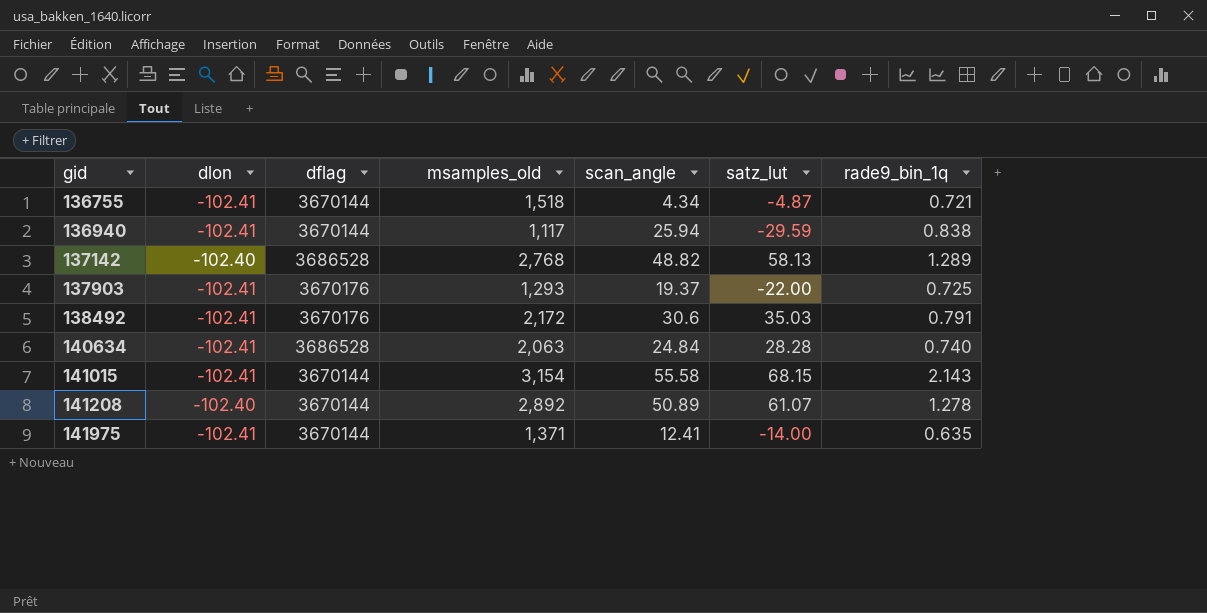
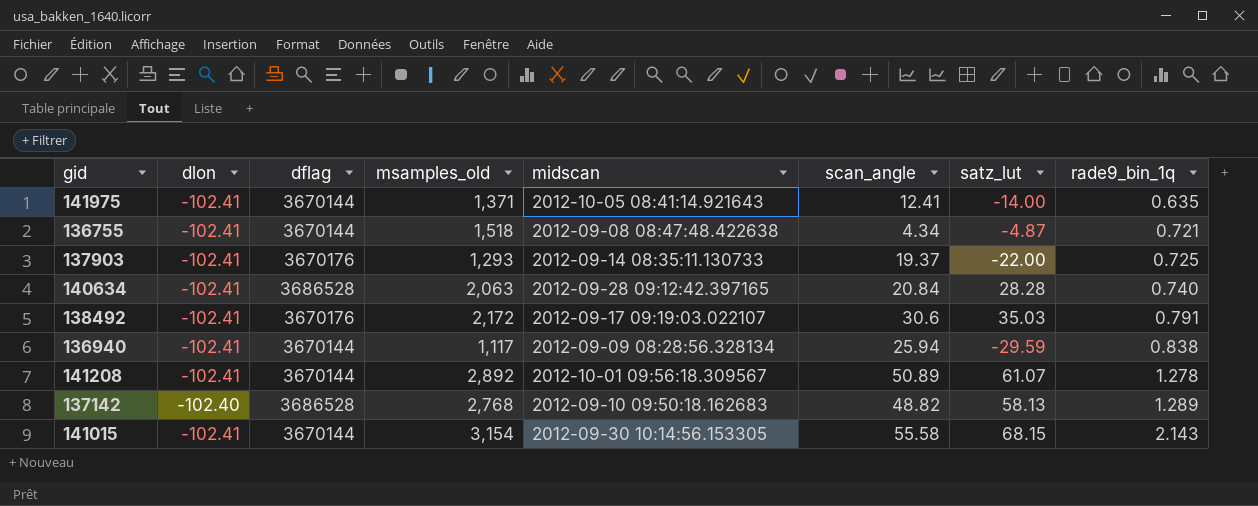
row order: gid ascending -> rade9_bin_1q ascending
column midscan | position: none -> 5
140634 | scan_angle: 24.84 -> 20.84
141208 | dlon: -102.40 -> -102.41

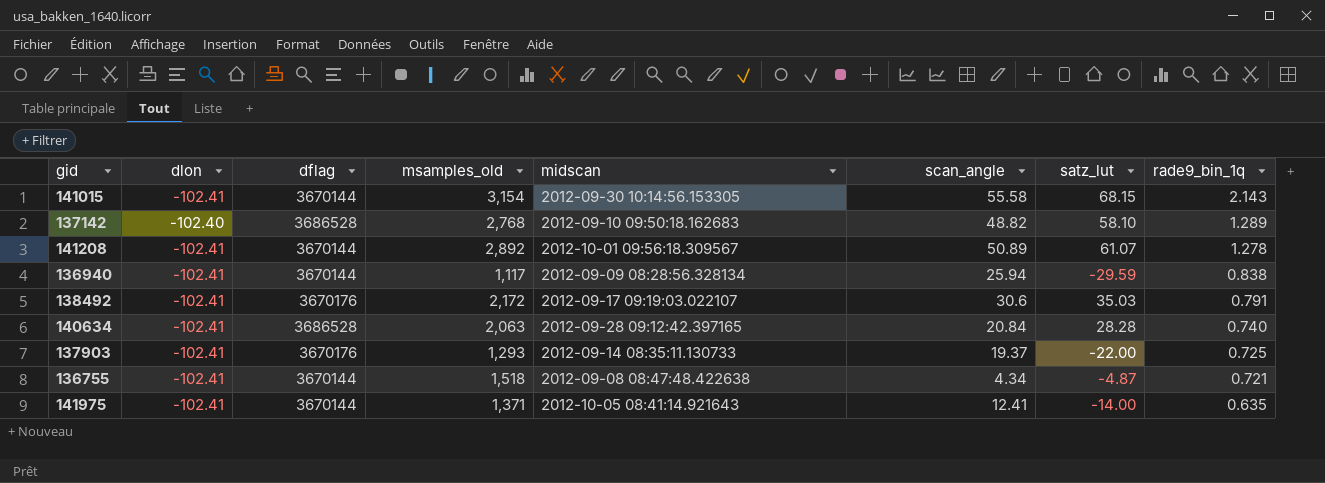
row order: rade9_bin_1q ascending -> rade9_bin_1q descending
137142 | satz_lut: 58.13 -> 58.10

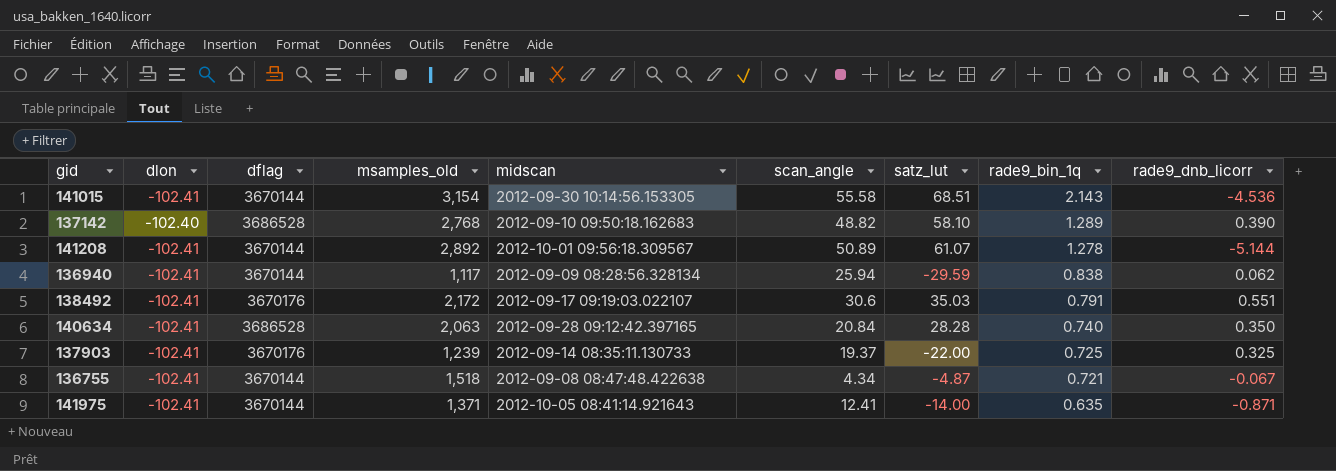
column rade9_dnb_licorr | position: none -> 9
141015 | satz_lut: 68.15 -> 68.51
137903 | msamples_old: 1,293 -> 1,239

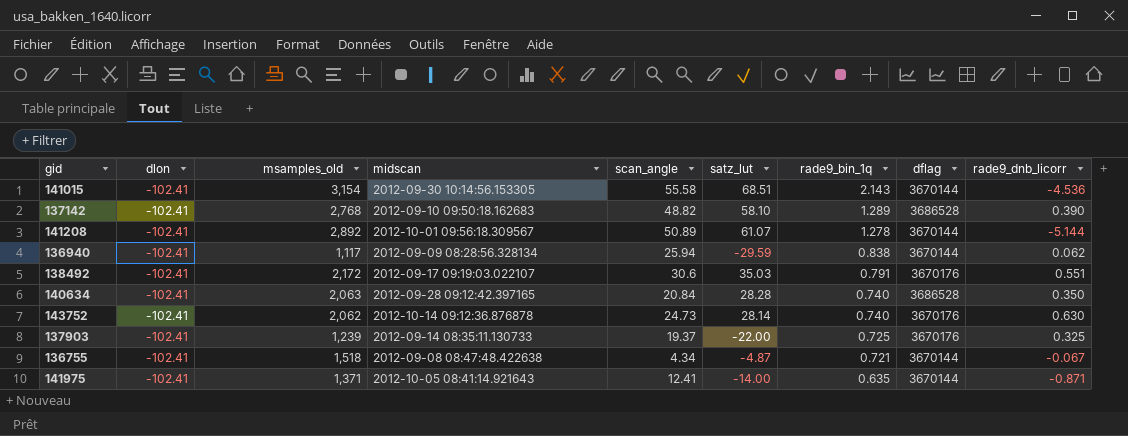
column dflag | position: 3 -> 8
137142 | dlon: -102.40 -> -102.41
row 143752: none -> -102.41 | 2,062 | 2012-10-14 09:12:36.876878 | 24.73 | 28.14 | 0.740 | 3670176 | 0.630

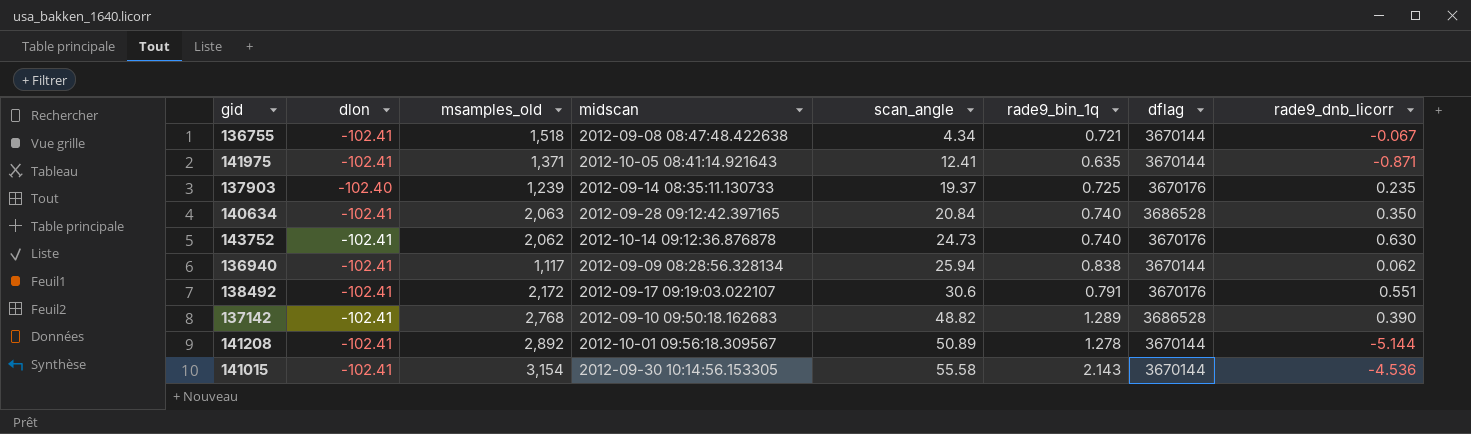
row order: rade9_bin_1q descending -> scan_angle ascending
column satz_lut | position: 6 -> none
137903 | dlon: -102.41 -> -102.40
137903 | rade9_dnb_licorr: 0.325 -> 0.235

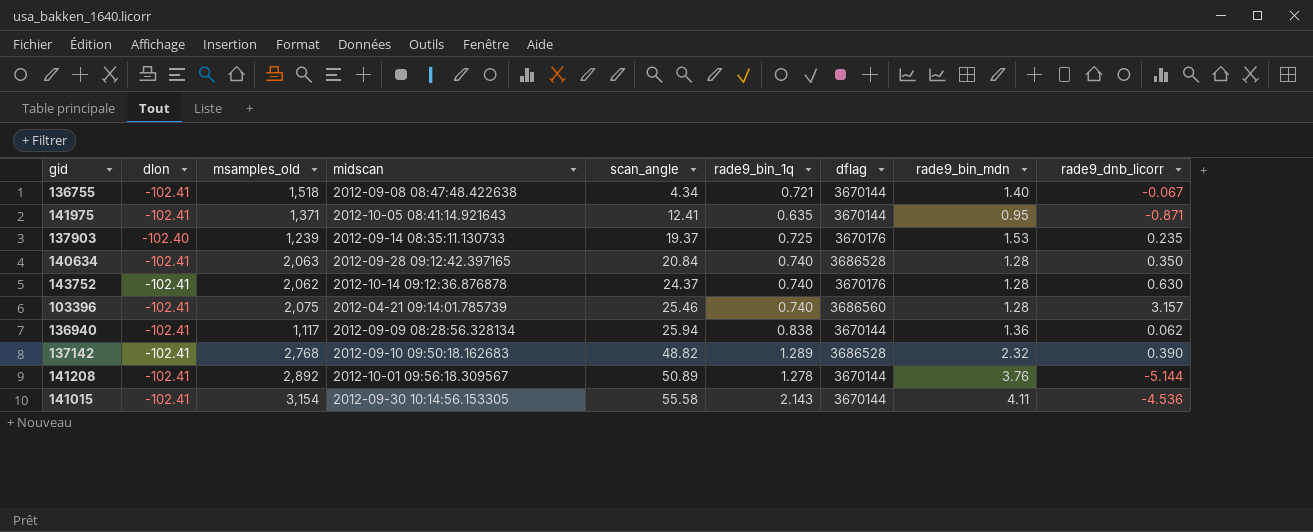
column rade9_bin_mdn | position: none -> 8
row 138492: -102.41 | 2,172 | 2012-09-17 09:19:03.022107 | 30.6 | 0.791 | 3670176 | 0.551 -> none
143752 | scan_angle: 24.73 -> 24.37
row 103396: none -> -102.41 | 2,075 | 2012-04-21 09:14:01.785739 | 25.46 | 0.740 | 3686560 | 1.28 | 3.157

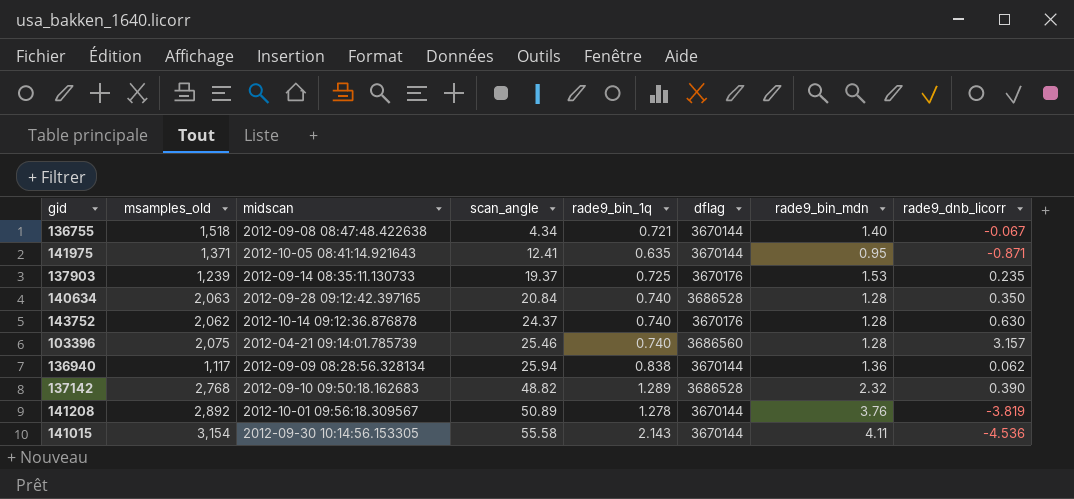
column dlon | position: 2 -> none
141208 | rade9_dnb_licorr: -5.144 -> -3.819

